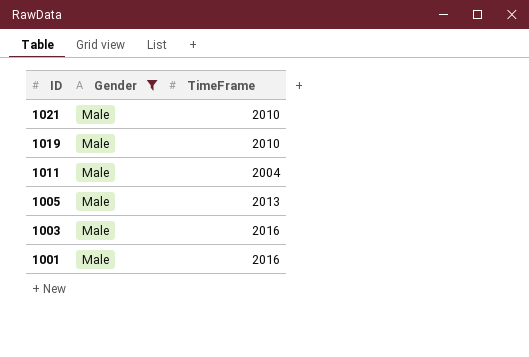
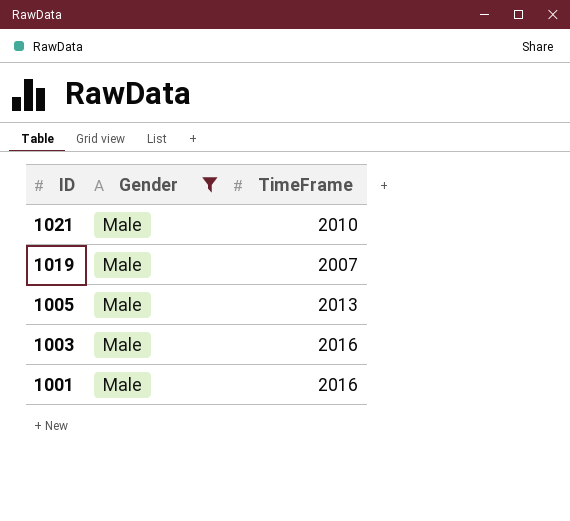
row 1011: Male | 2004 -> none
1019 | TimeFrame: 2010 -> 2007

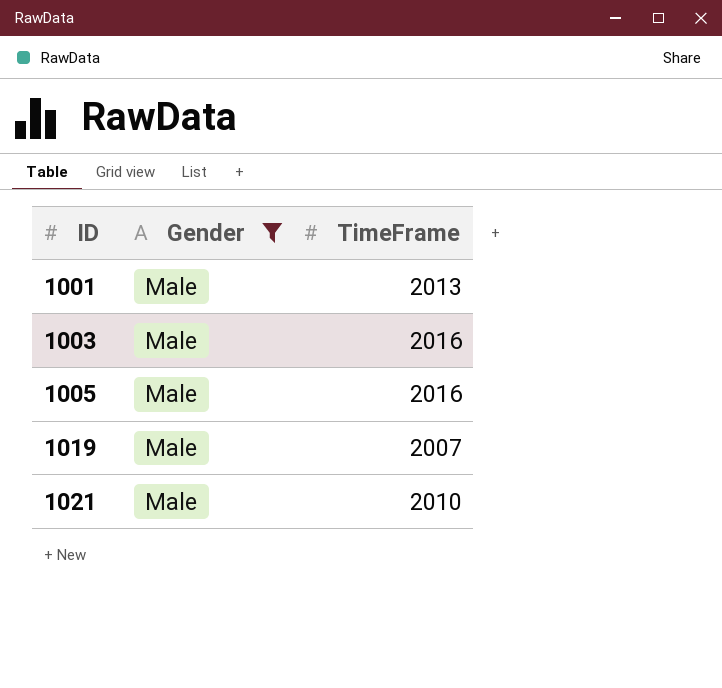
row order: ID descending -> ID ascending
1001 | TimeFrame: 2016 -> 2013
1005 | TimeFrame: 2013 -> 2016

